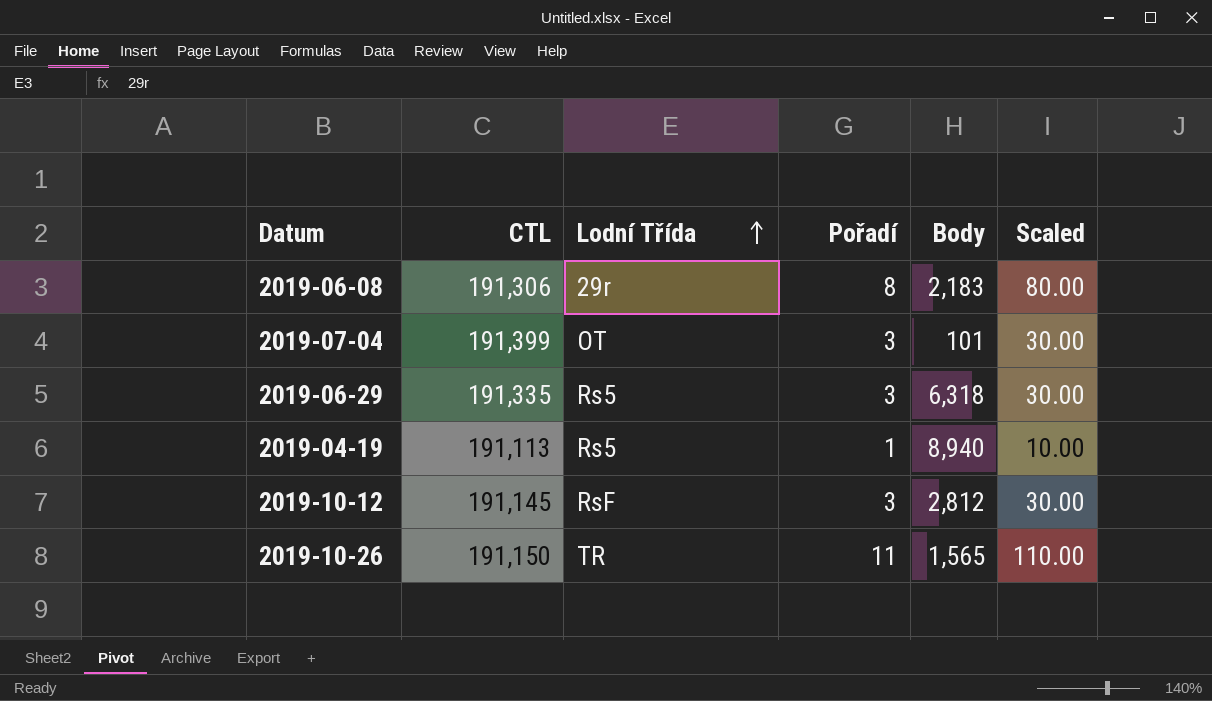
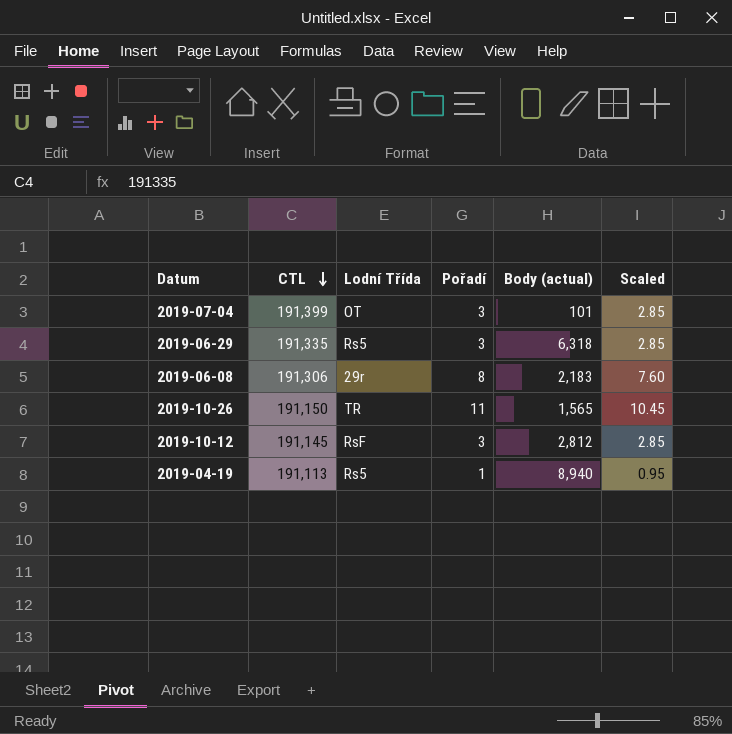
row order: Lodní Třída ascending -> CTL descending
column name: Body -> Body (actual)
column Scaled | formula: [Pořadí] * 10 -> [Pořadí] * 0.95

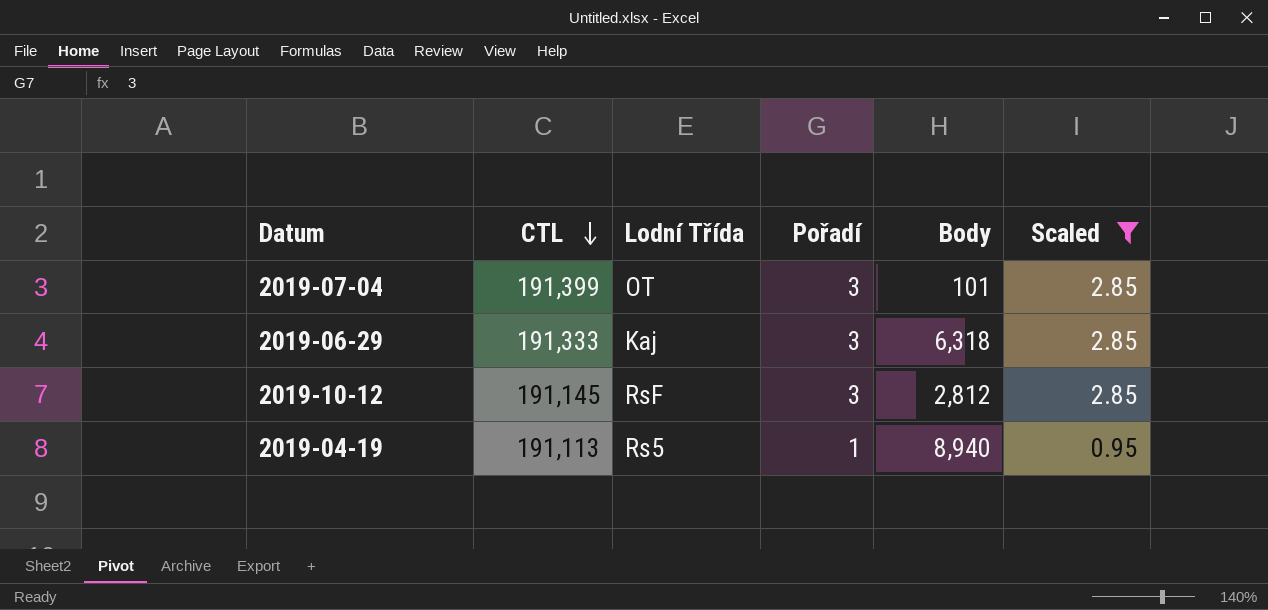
filter: none -> Scaled <= 2.85
column name: Body (actual) -> Body
2019-06-29 | CTL: 191,335 -> 191,333
2019-06-29 | Lodní Třída: Rs5 -> Kaj

